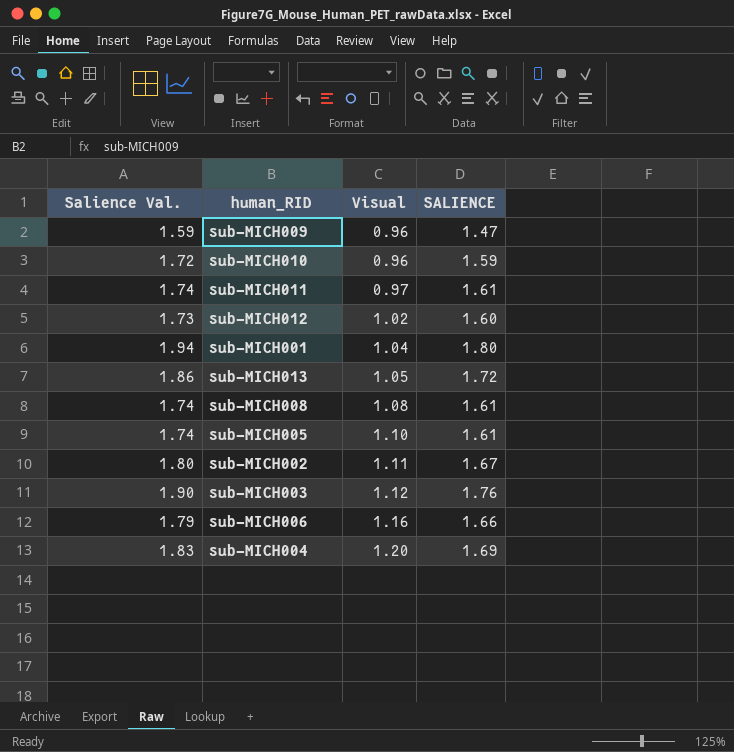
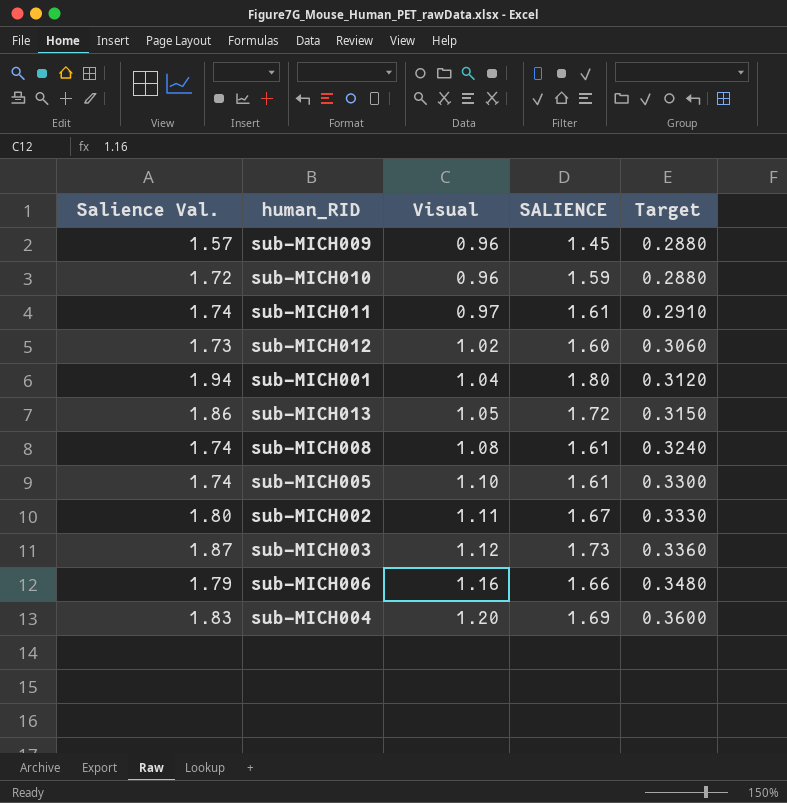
column Target | formula: none -> [Visual] * 0.3
sub-MICH009 | Salience Val.: 1.59 -> 1.57
sub-MICH009 | SALIENCE: 1.47 -> 1.45
sub-MICH003 | Salience Val.: 1.90 -> 1.87
sub-MICH003 | SALIENCE: 1.76 -> 1.73

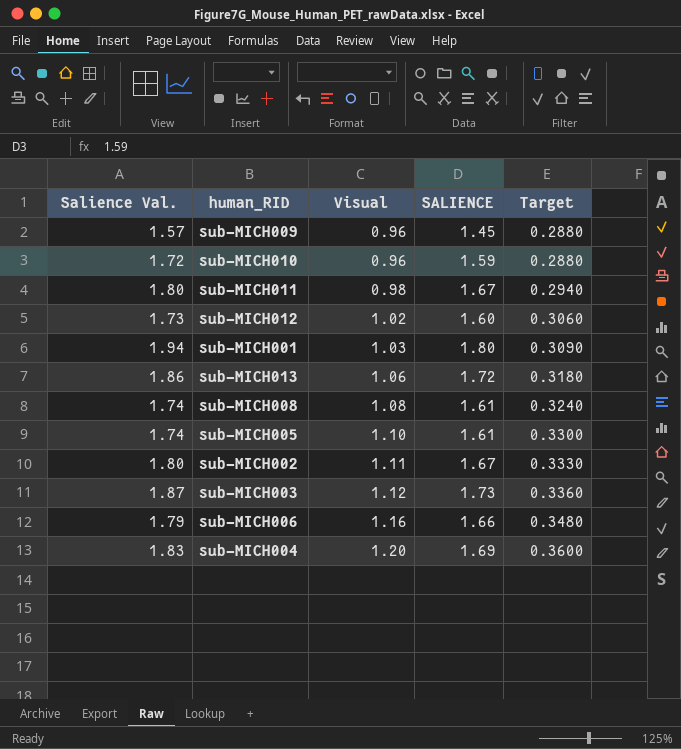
sub-MICH011 | Salience Val.: 1.74 -> 1.80
sub-MICH011 | Visual: 0.97 -> 0.98
sub-MICH011 | SALIENCE: 1.61 -> 1.67
sub-MICH011 | Target: 0.2910 -> 0.2940
sub-MICH001 | Visual: 1.04 -> 1.03
sub-MICH001 | Target: 0.3120 -> 0.3090
sub-MICH013 | Visual: 1.05 -> 1.06
sub-MICH013 | Target: 0.3150 -> 0.3180

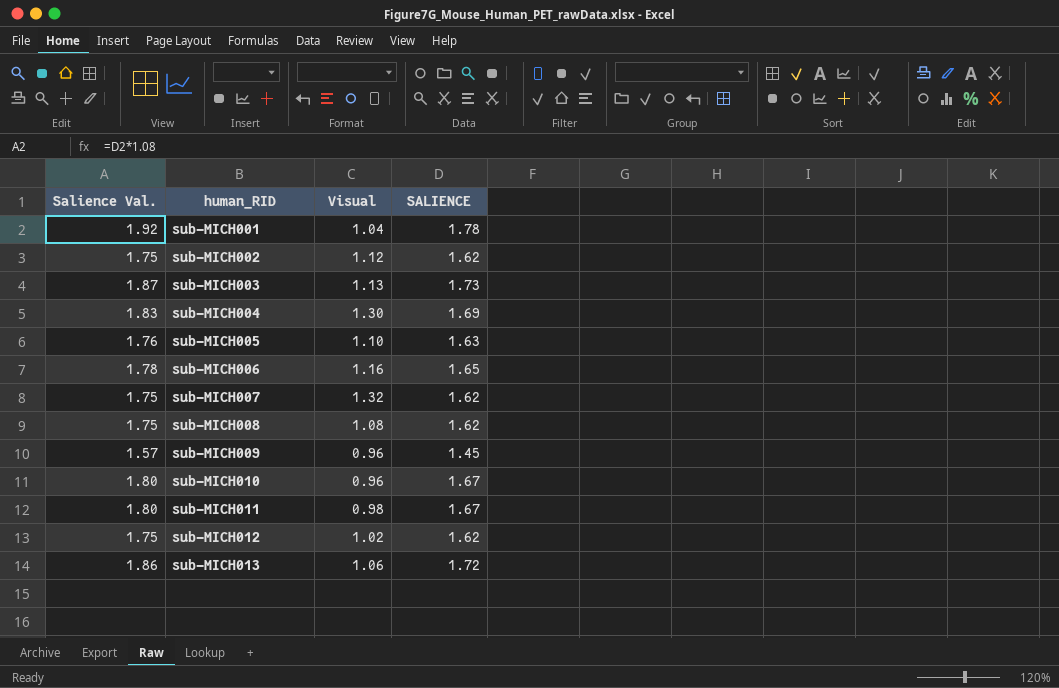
row order: Visual ascending -> human_RID ascending
column Target | formula: [Visual] * 0.3 -> none
sub-MICH001 | Salience Val.: 1.94 -> 1.92
sub-MICH001 | Visual: 1.03 -> 1.04
sub-MICH001 | SALIENCE: 1.80 -> 1.78
sub-MICH002 | Salience Val.: 1.80 -> 1.75
sub-MICH002 | Visual: 1.11 -> 1.12
sub-MICH002 | SALIENCE: 1.67 -> 1.62
sub-MICH003 | Visual: 1.12 -> 1.13
sub-MICH004 | Visual: 1.20 -> 1.30
sub-MICH005 | Salience Val.: 1.74 -> 1.76
sub-MICH005 | SALIENCE: 1.61 -> 1.63
sub-MICH006 | Salience Val.: 1.79 -> 1.78
sub-MICH006 | SALIENCE: 1.66 -> 1.65
row sub-MICH007: none -> 1.75 | 1.32 | 1.62
sub-MICH008 | Salience Val.: 1.74 -> 1.75
sub-MICH008 | SALIENCE: 1.61 -> 1.62
sub-MICH010 | Salience Val.: 1.72 -> 1.80
sub-MICH010 | SALIENCE: 1.59 -> 1.67
sub-MICH012 | Salience Val.: 1.73 -> 1.75
sub-MICH012 | SALIENCE: 1.60 -> 1.62

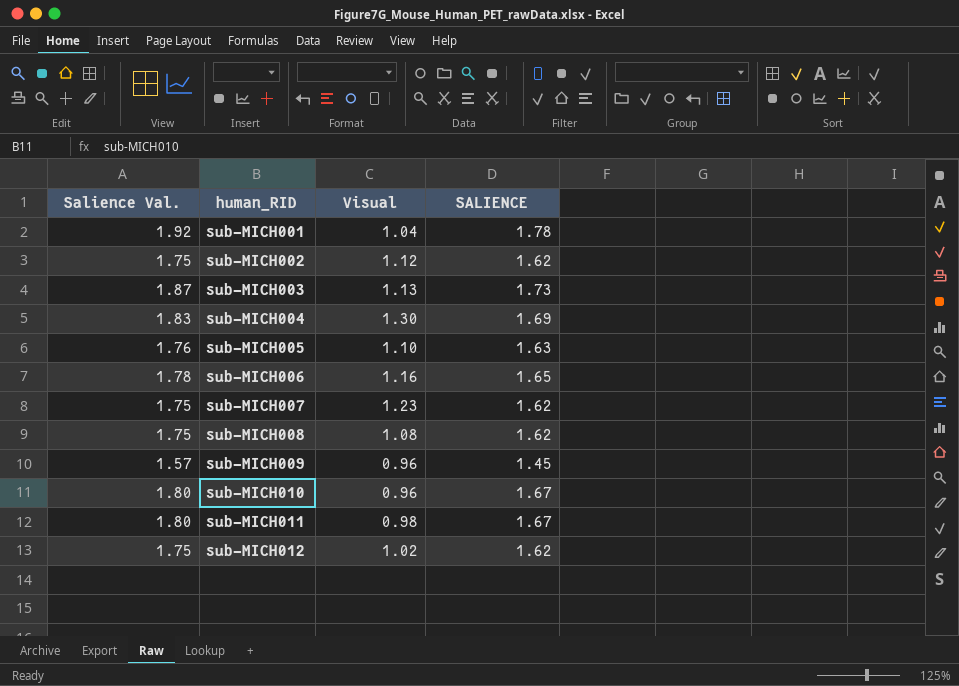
row sub-MICH013: 1.86 | 1.06 | 1.72 -> none
sub-MICH007 | Visual: 1.32 -> 1.23

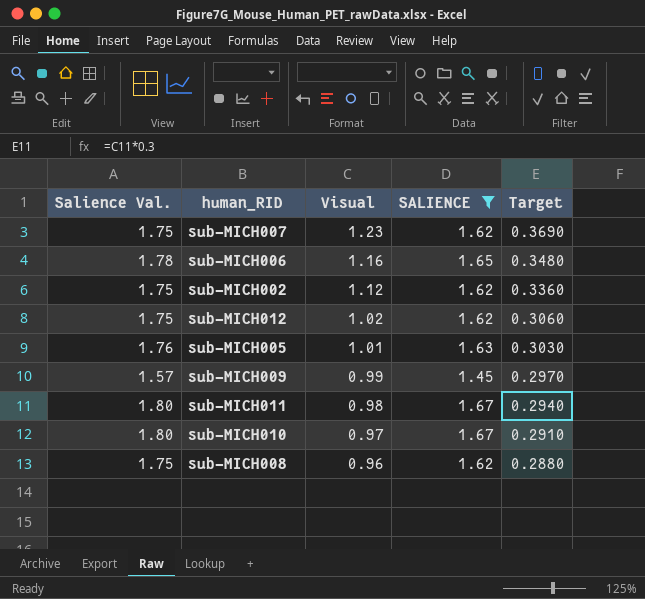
filter: none -> SALIENCE <= 1.67
row order: human_RID ascending -> Visual descending
column Target | formula: none -> [Visual] * 0.3
sub-MICH005 | Visual: 1.10 -> 1.01
sub-MICH009 | Visual: 0.96 -> 0.99
sub-MICH010 | Visual: 0.96 -> 0.97
sub-MICH008 | Visual: 1.08 -> 0.96

